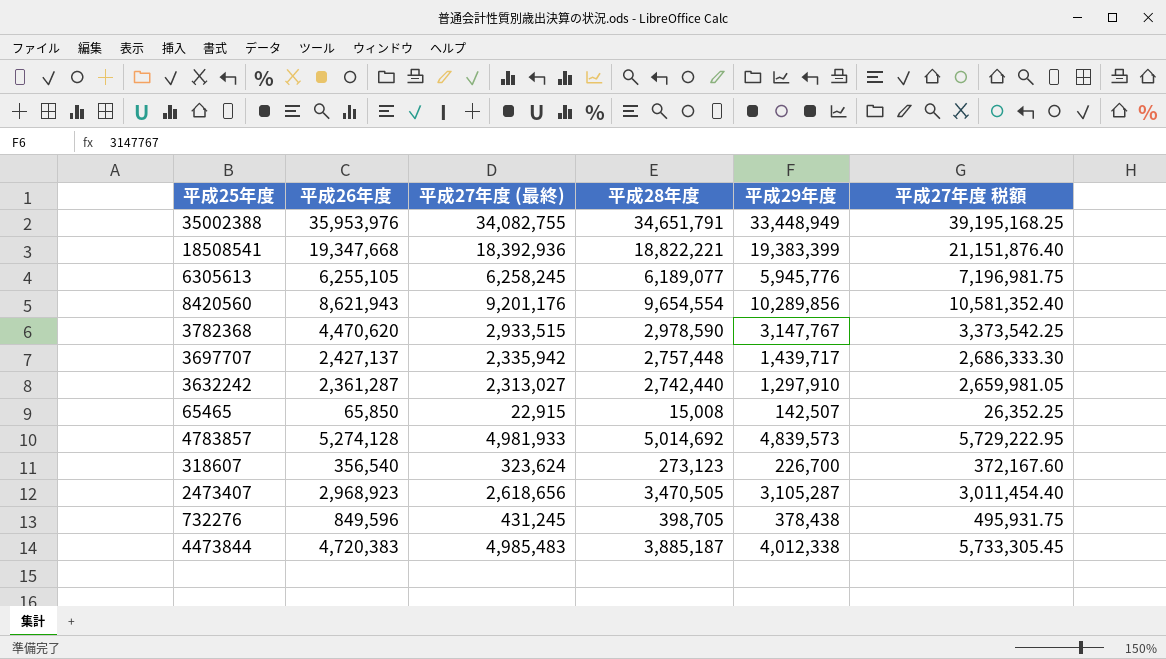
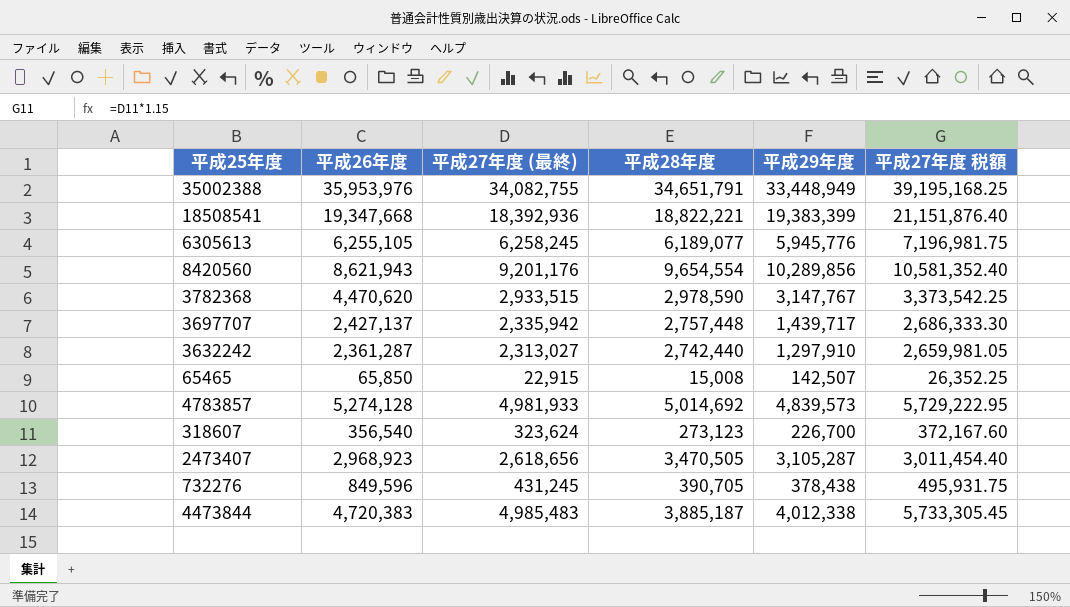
732276 | 平成28年度: 398,705 -> 390,705

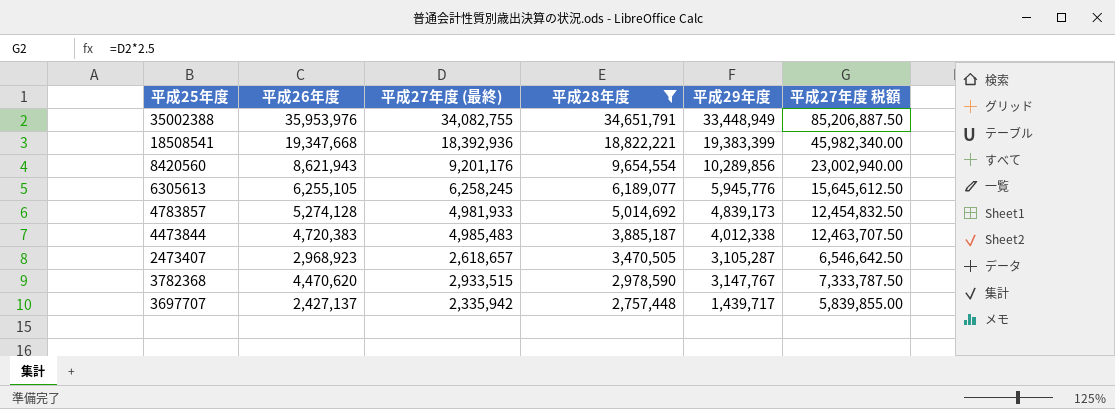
filter: none -> 平成28年度 >= 2,757,448
row order: none -> 平成28年度 descending
column 平成27年度 税額 | formula: [平成27年度 (最終)] * 1.15 -> [平成27年度 (最終)] * 2.5
4783857 | 平成29年度: 4,839,573 -> 4,839,173
2473407 | 平成27年度 (最終): 2,618,656 -> 2,618,657

